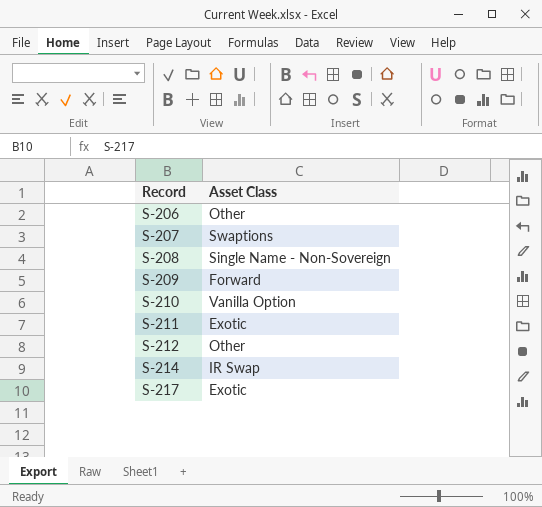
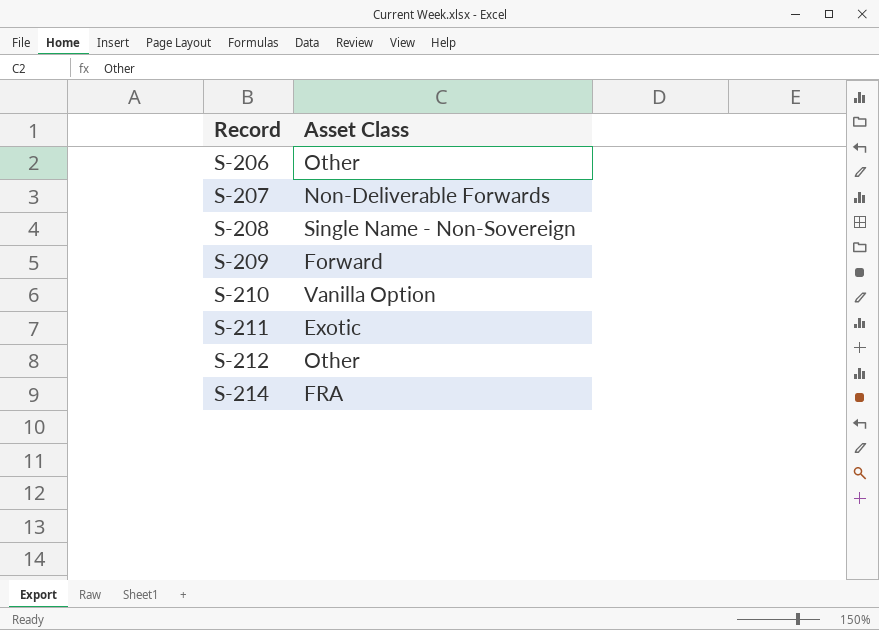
row S-217: Exotic -> none
S-207 | Asset Class: Swaptions -> Non-Deliverable Forwards
S-214 | Asset Class: IR Swap -> FRA

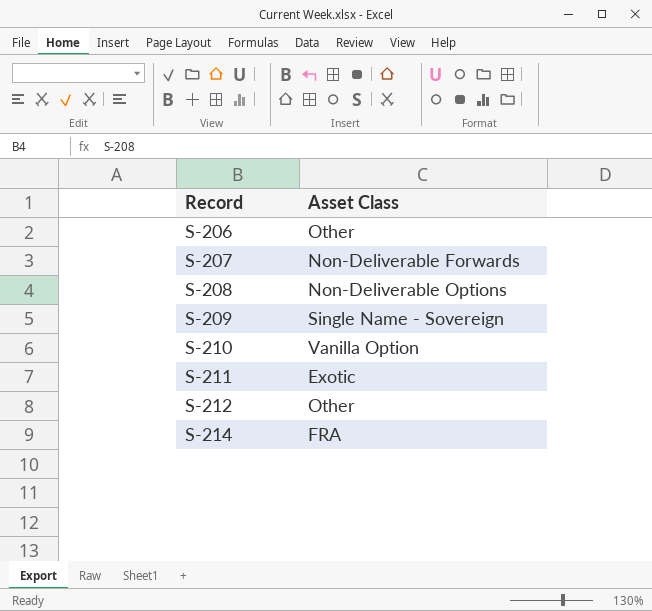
S-208 | Asset Class: Single Name - Non-Sovereign -> Non-Deliverable Options
S-209 | Asset Class: Forward -> Single Name - Sovereign

